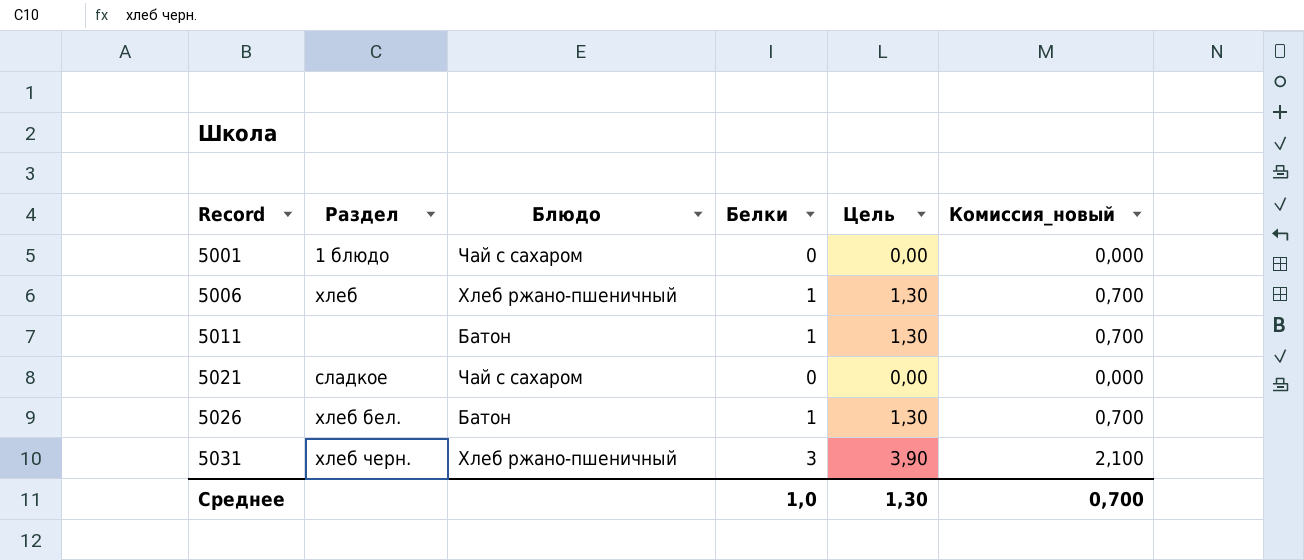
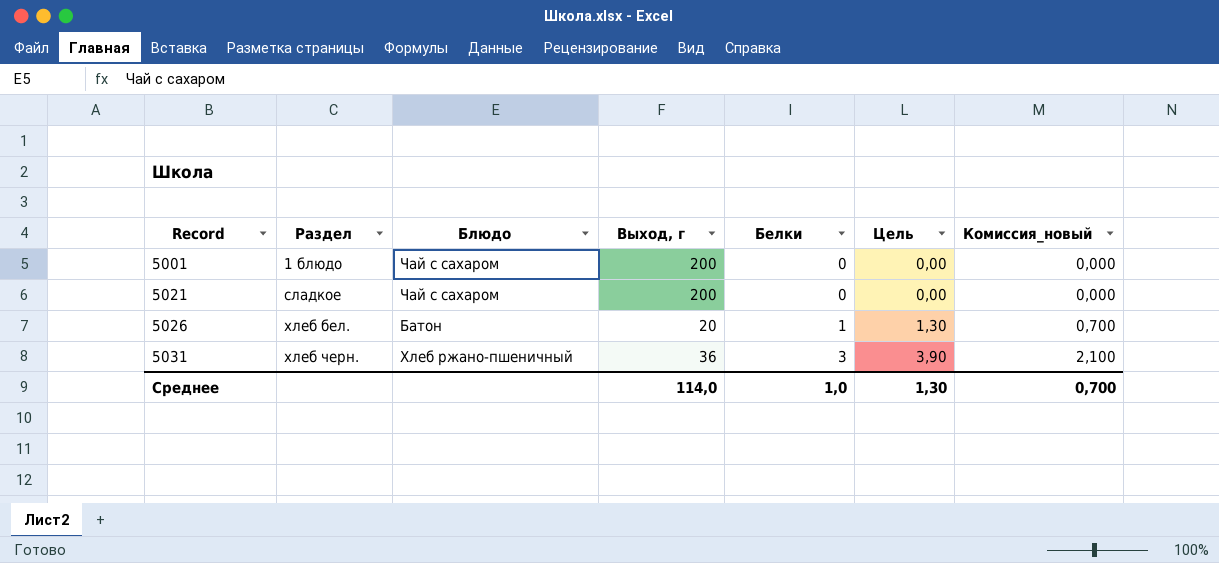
column Выход, г | position: none -> 4
row 5006: хлеб | Хлеб ржано-пшеничный | 1 | 1,30 | 0,700 -> none
row 5011: none | Батон | 1 | 1,30 | 0,700 -> none

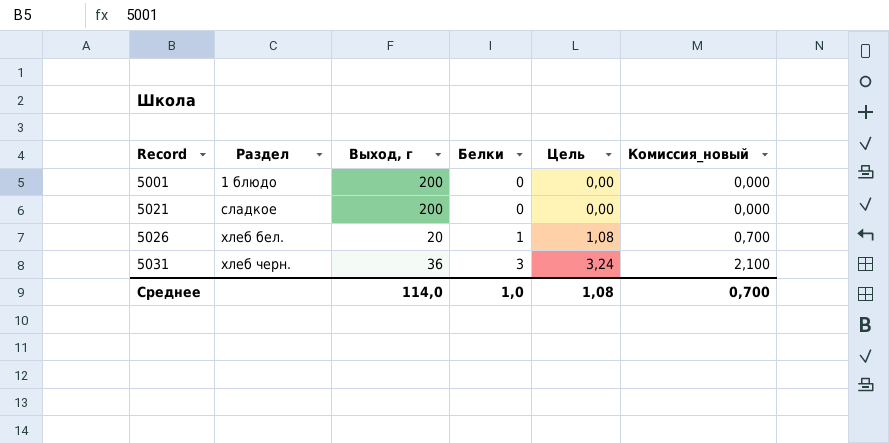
column Блюдо | position: 3 -> none
column Цель | formula: [Белки] * 1,3 -> [Белки] * 1,08
Среднее | Цель: 1,30 -> 1,08

